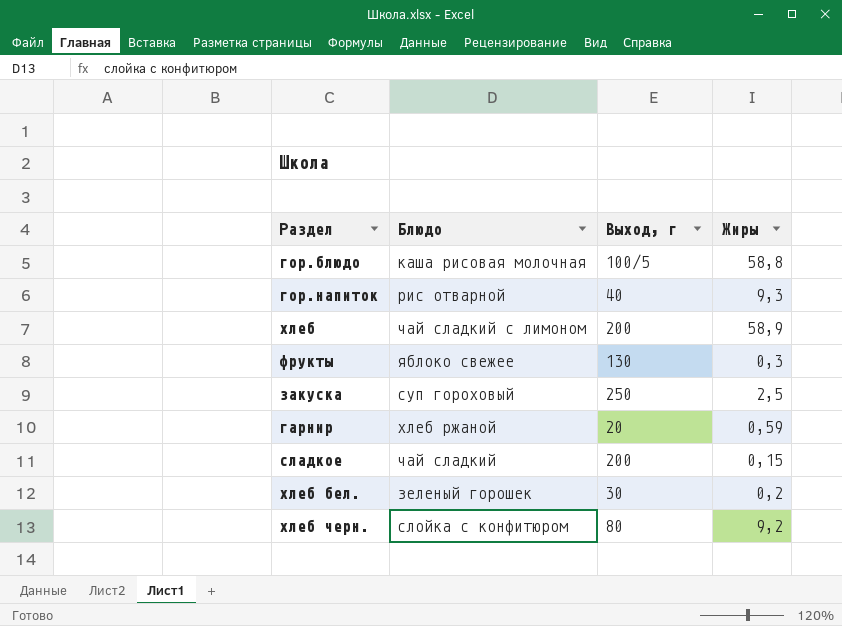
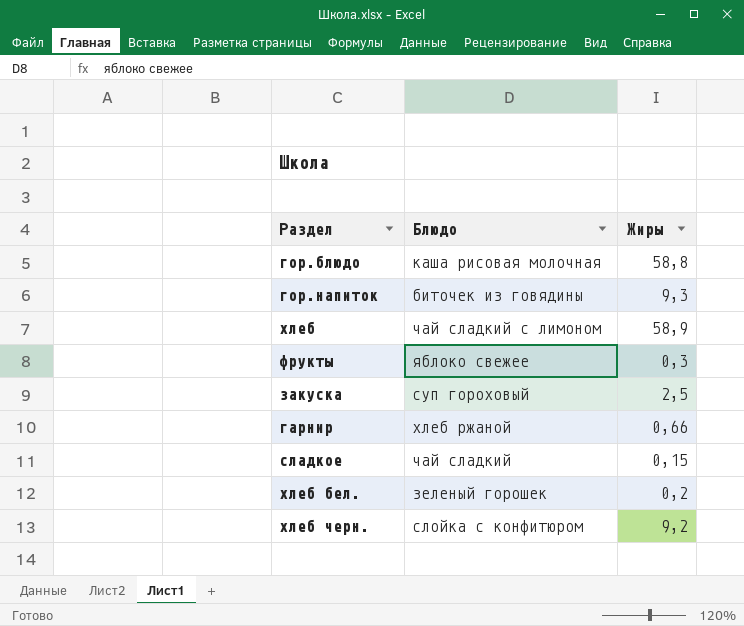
column Выход, г | position: 3 -> none
гор.напиток | Блюдо: рис отварной -> биточек из говядины
гарнир | Жиры: 0,59 -> 0,66

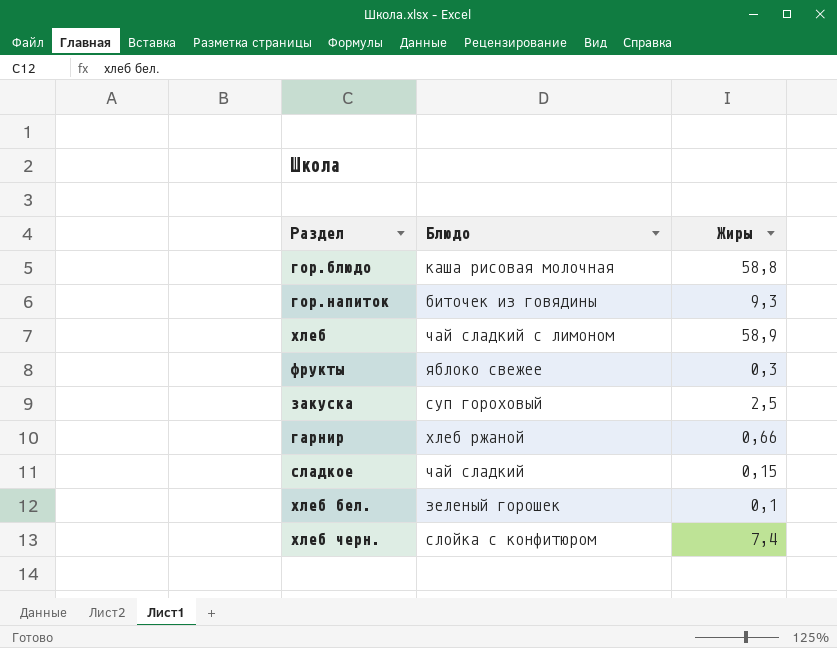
хлеб бел. | Жиры: 0,2 -> 0,1
хлеб черн. | Жиры: 9,2 -> 7,4

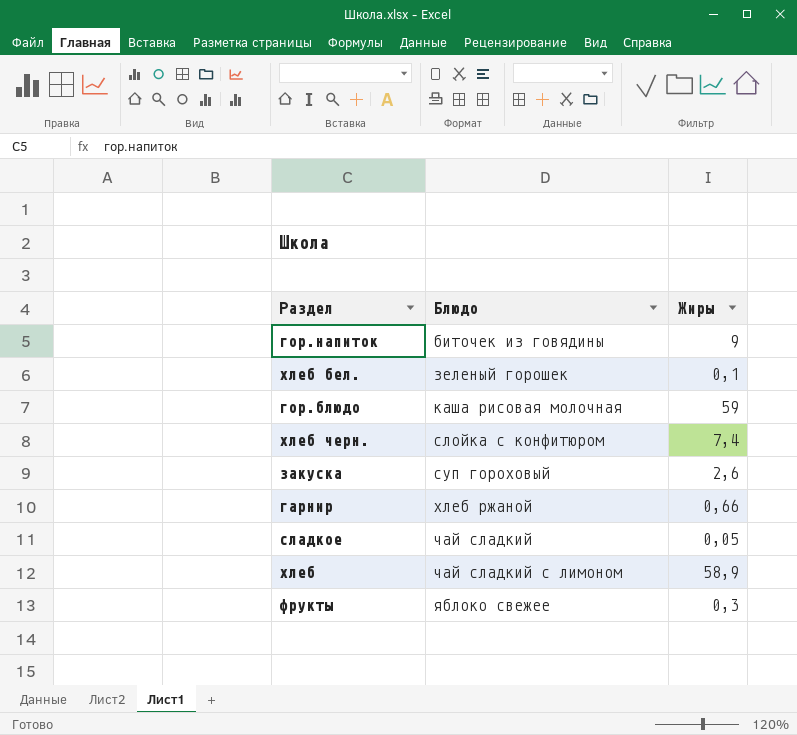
row order: none -> Блюдо ascending
гор.напиток | Жиры: 9,3 -> 9
гор.блюдо | Жиры: 58,8 -> 59
закуска | Жиры: 2,5 -> 2,6
сладкое | Жиры: 0,15 -> 0,05

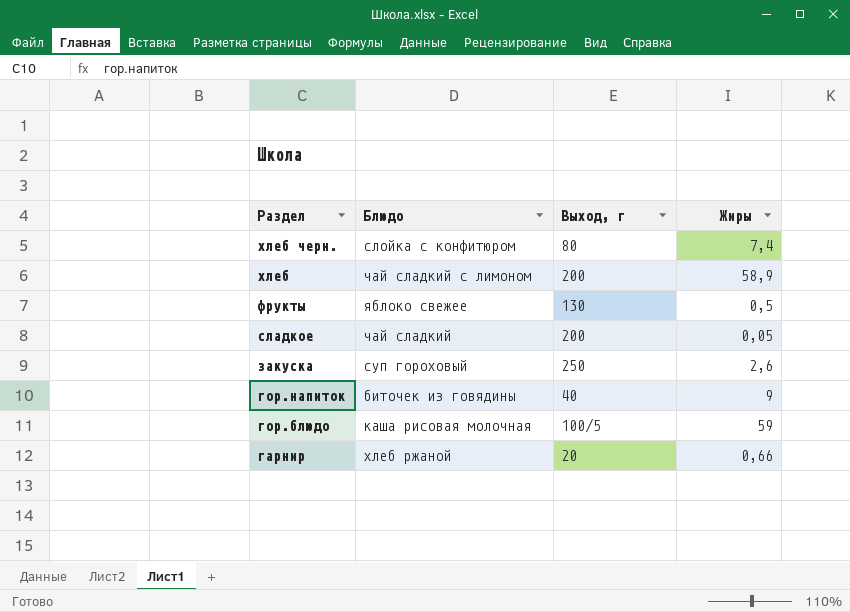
row order: Блюдо ascending -> Раздел descending
column Выход, г | position: none -> 3
row хлеб бел.: зеленый горошек | 0,1 -> none
фрукты | Жиры: 0,3 -> 0,5

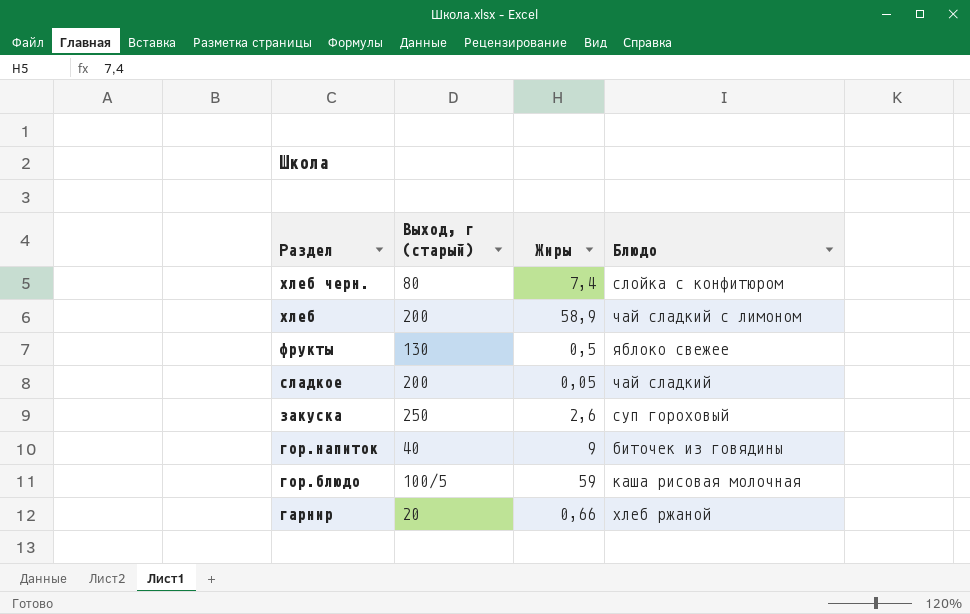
column name: Выход, г -> Выход, г (старый)
column Блюдо | position: 2 -> 4

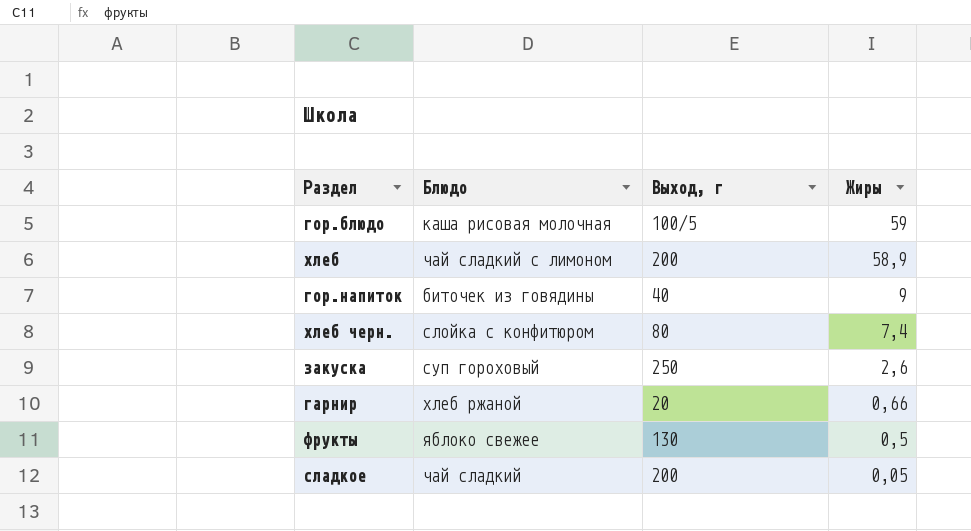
row order: Раздел descending -> Жиры descending
column Блюдо | position: 4 -> 2
column name: Выход, г (старый) -> Выход, г

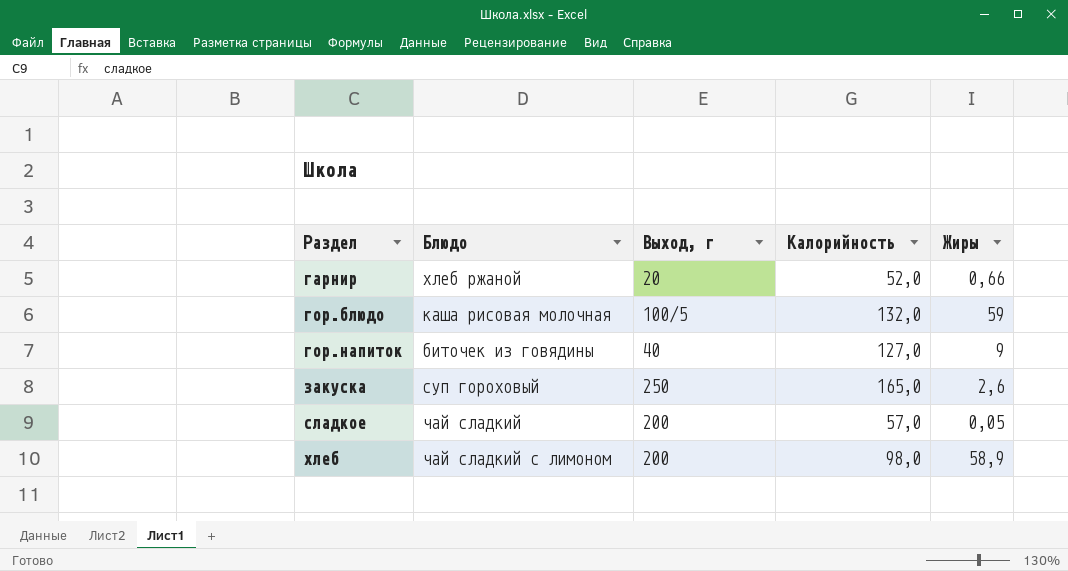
row order: Жиры descending -> Раздел ascending
column Калорийность | position: none -> 4
row хлеб черн.: слойка с конфитюром | 80 | 7,4 -> none
row фрукты: яблоко свежее | 130 | 0,5 -> none

